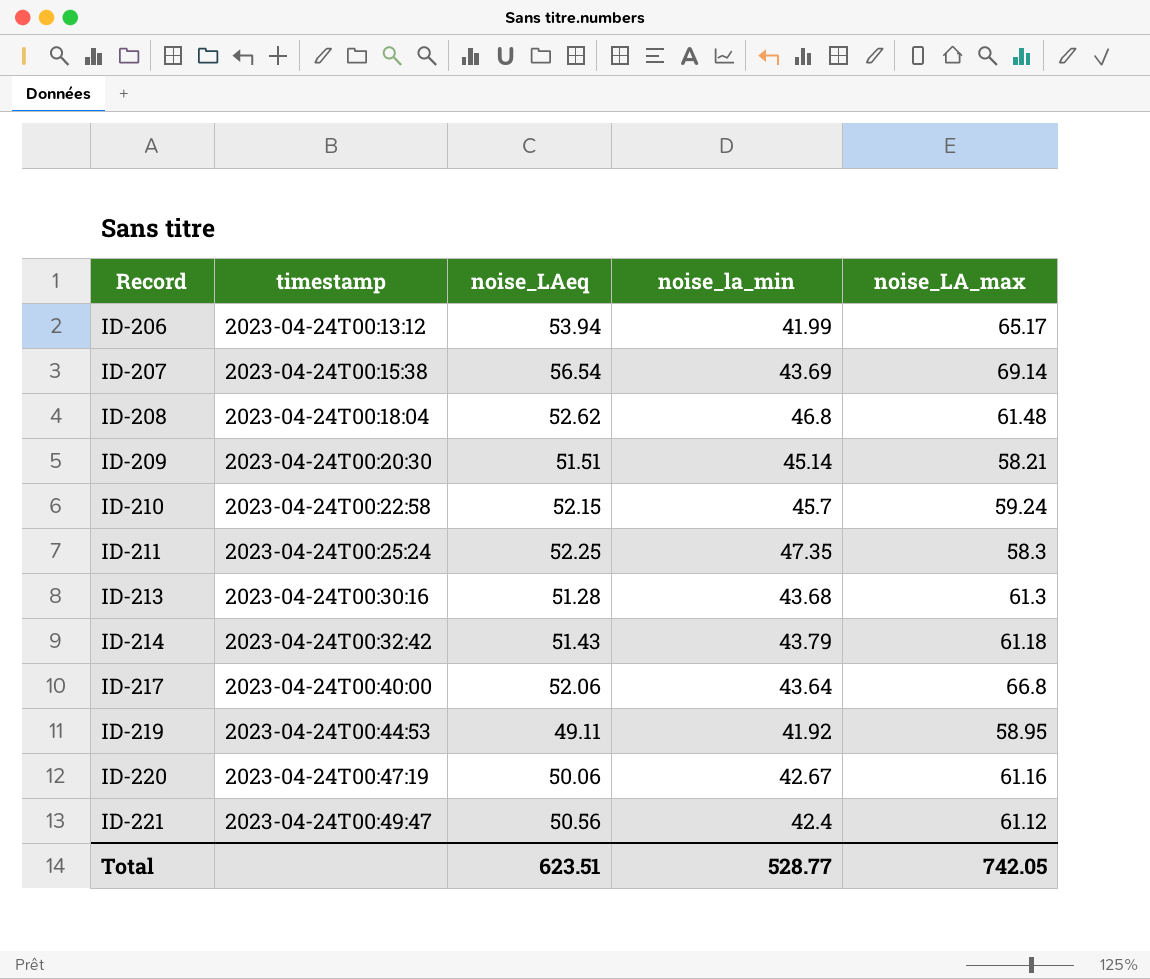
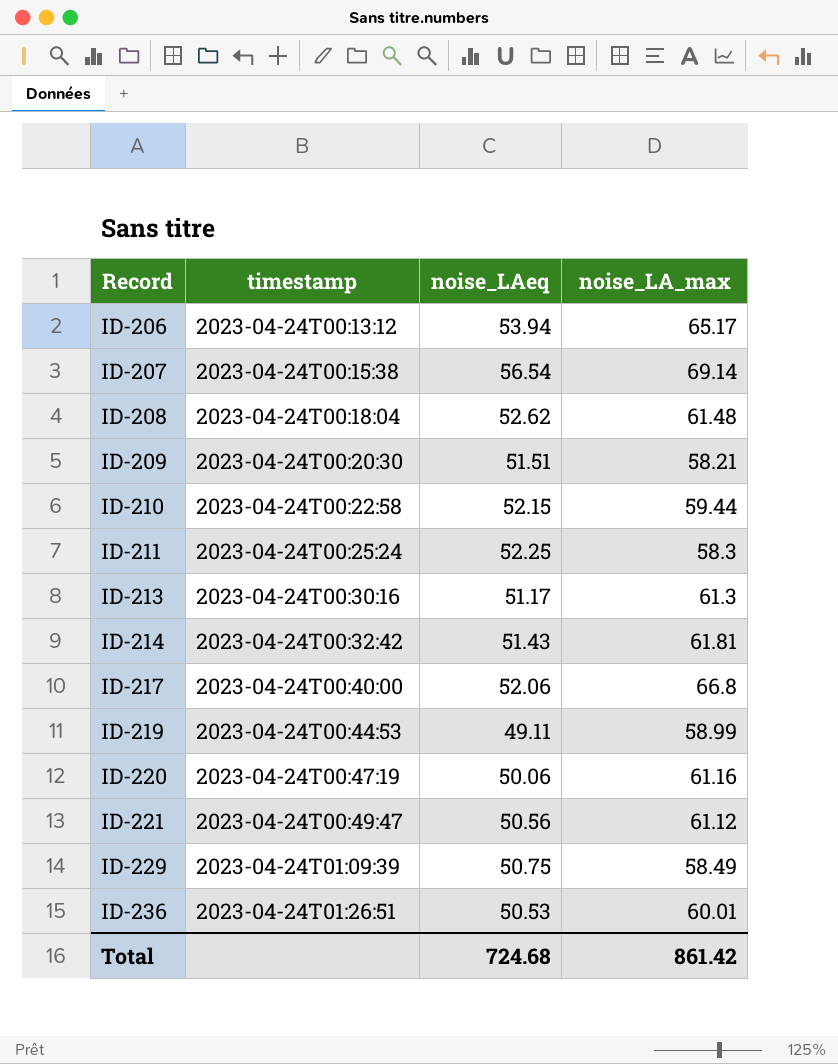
column noise_la_min | position: 4 -> none
ID-210 | noise_LA_max: 59.24 -> 59.44
ID-213 | noise_LAeq: 51.28 -> 51.17
ID-214 | noise_LA_max: 61.18 -> 61.81
ID-219 | noise_LA_max: 58.95 -> 58.99
row ID-229: none -> 2023-04-24T01:09:39 | 50.75 | 58.49
row ID-236: none -> 2023-04-24T01:26:51 | 50.53 | 60.01
Total | noise_LAeq: 623.51 -> 724.68
Total | noise_LA_max: 742.05 -> 861.42

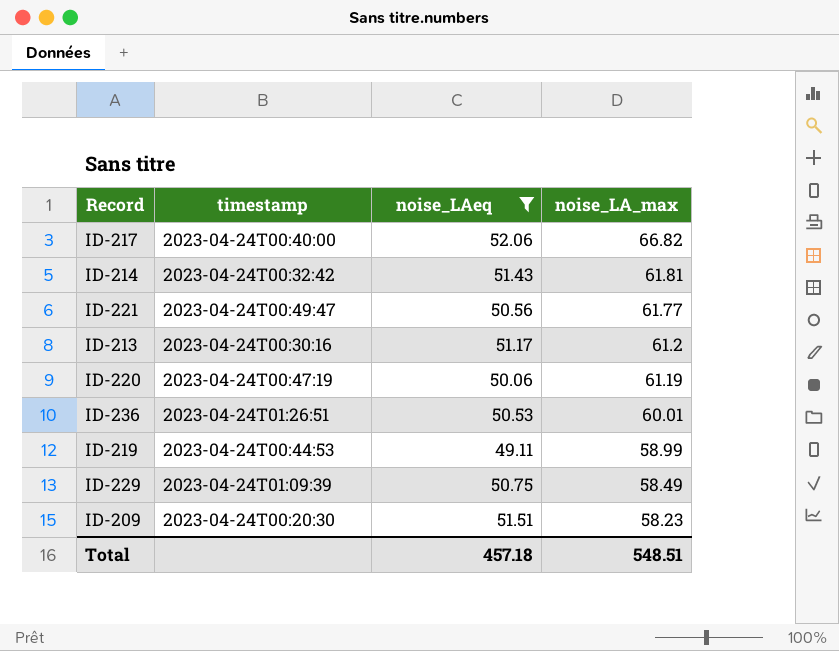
filter: none -> noise_LAeq <= 52.06
row order: Record ascending -> noise_LA_max descending
ID-217 | noise_LA_max: 66.8 -> 66.82
ID-221 | noise_LA_max: 61.12 -> 61.77
ID-213 | noise_LA_max: 61.3 -> 61.2
ID-220 | noise_LA_max: 61.16 -> 61.19
ID-209 | noise_LA_max: 58.21 -> 58.23
Total | noise_LAeq: 724.68 -> 457.18
Total | noise_LA_max: 861.42 -> 548.51

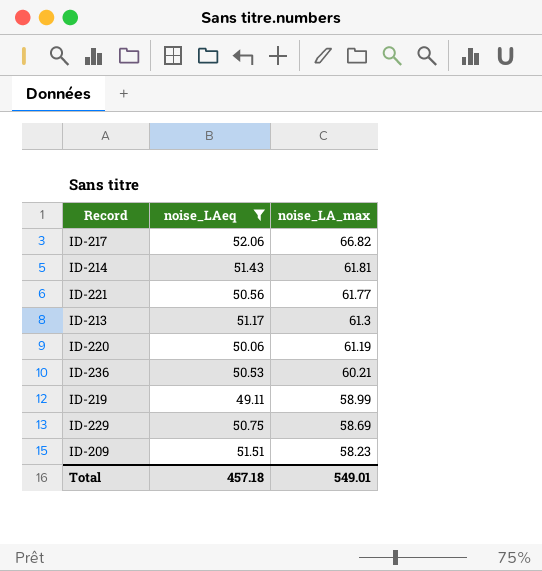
column timestamp | position: 2 -> none
ID-213 | noise_LA_max: 61.2 -> 61.3
ID-236 | noise_LA_max: 60.01 -> 60.21
ID-229 | noise_LA_max: 58.49 -> 58.69
Total | noise_LA_max: 548.51 -> 549.01

